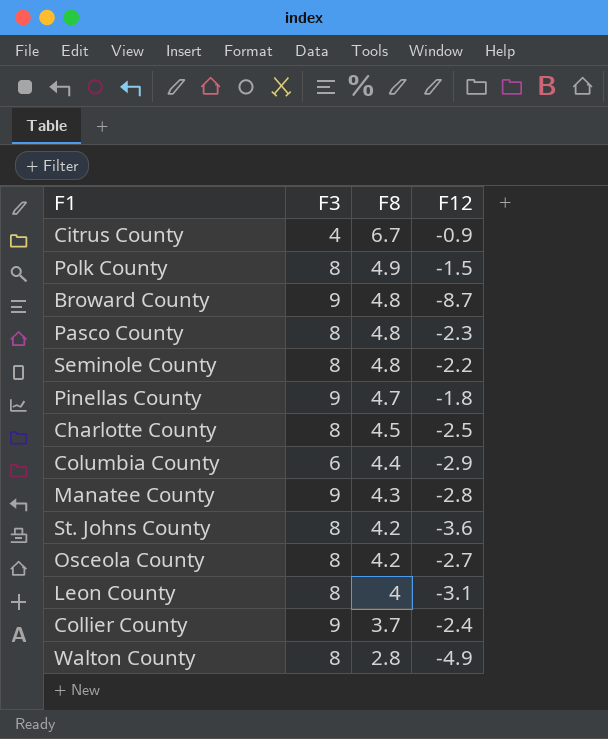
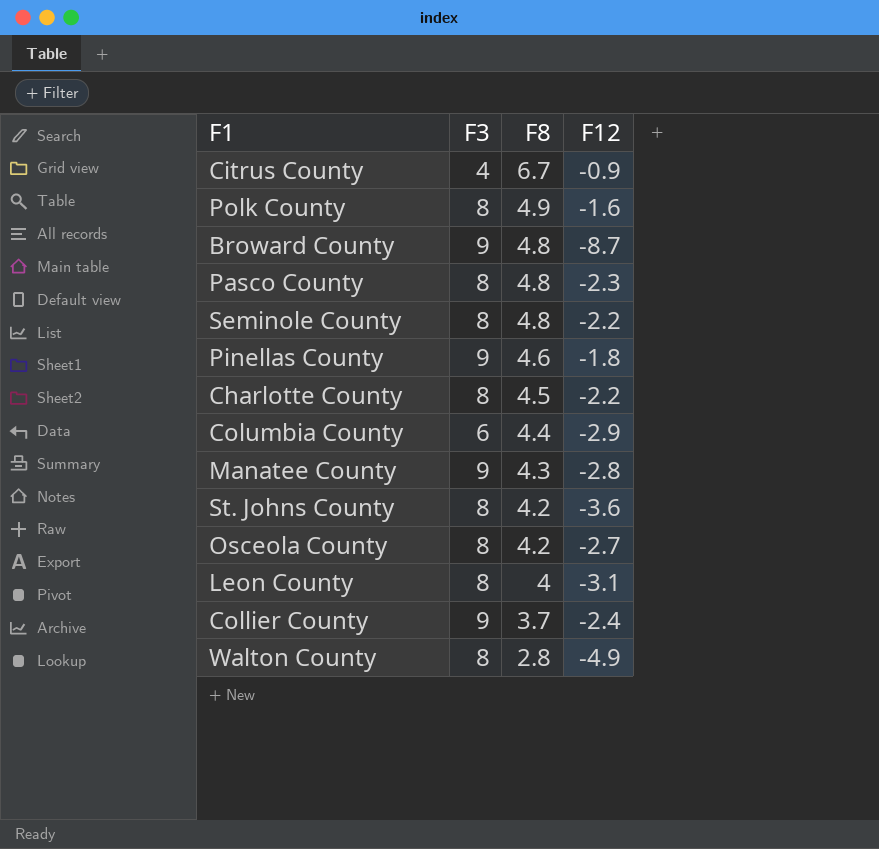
Polk County | F12: -1.5 -> -1.6
Pinellas County | F8: 4.7 -> 4.6
Charlotte County | F12: -2.5 -> -2.2

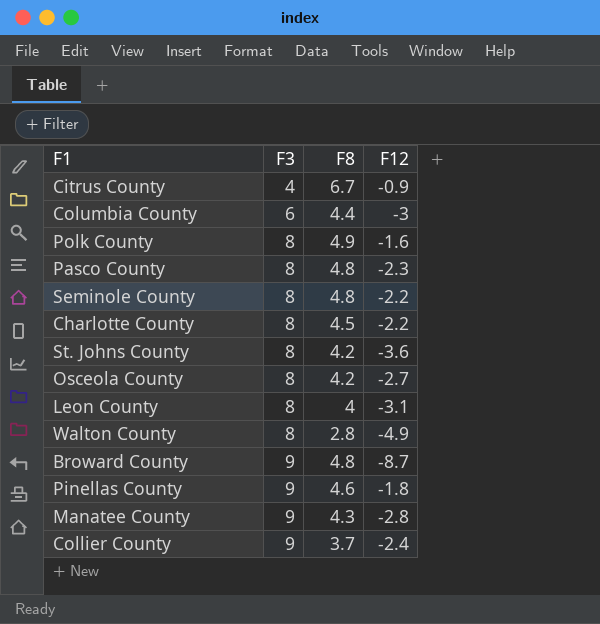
row order: F8 descending -> F3 ascending
Columbia County | F12: -2.9 -> -3

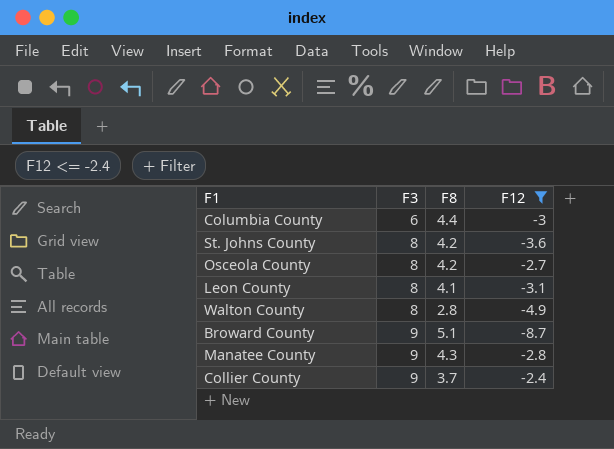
filter: none -> F12 <= -2.4
Leon County | F8: 4 -> 4.1
Broward County | F8: 4.8 -> 5.1

